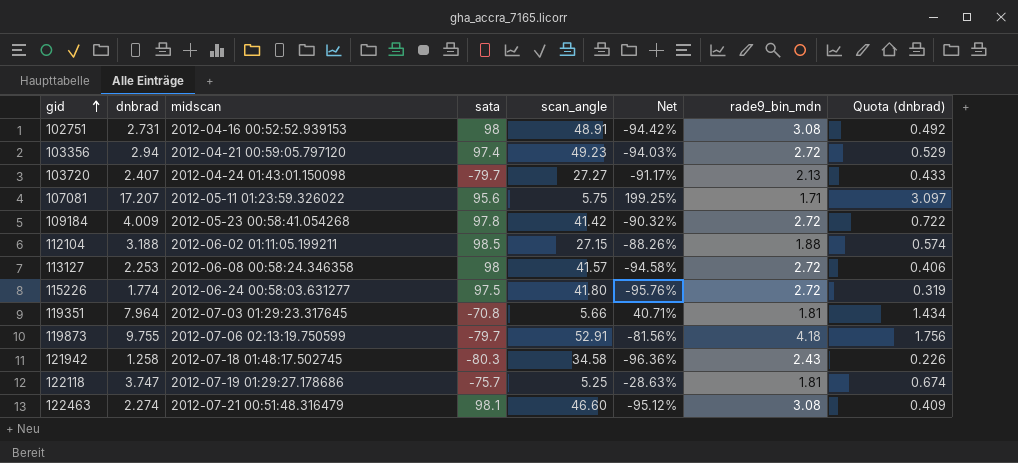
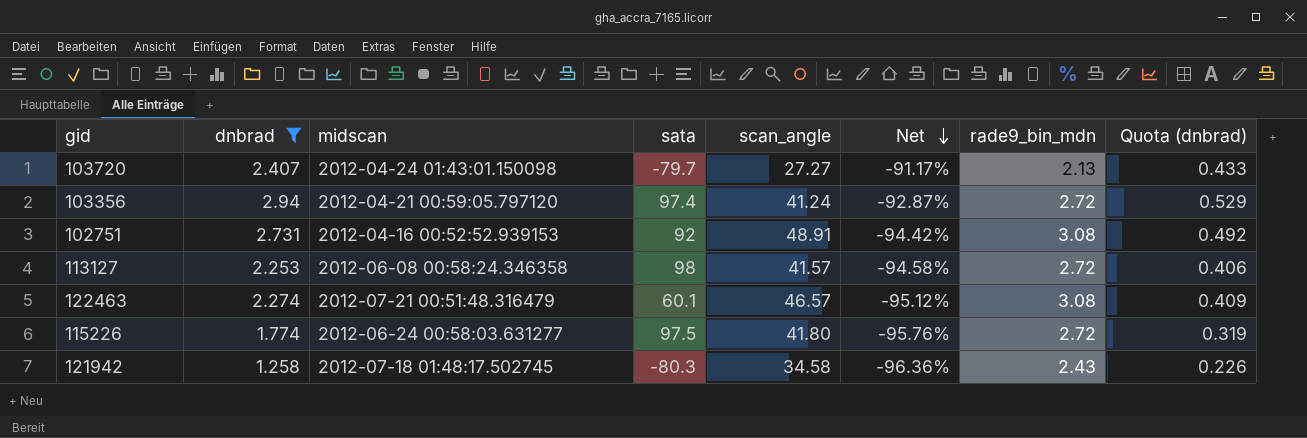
filter: none -> dnbrad <= 2.94
row order: gid ascending -> Net descending
103356 | scan_angle: 49.23 -> 41.24
103356 | Net: -94.03% -> -92.87%
102751 | sata: 98 -> 92
122463 | sata: 98.1 -> 60.1
122463 | scan_angle: 46.60 -> 46.57

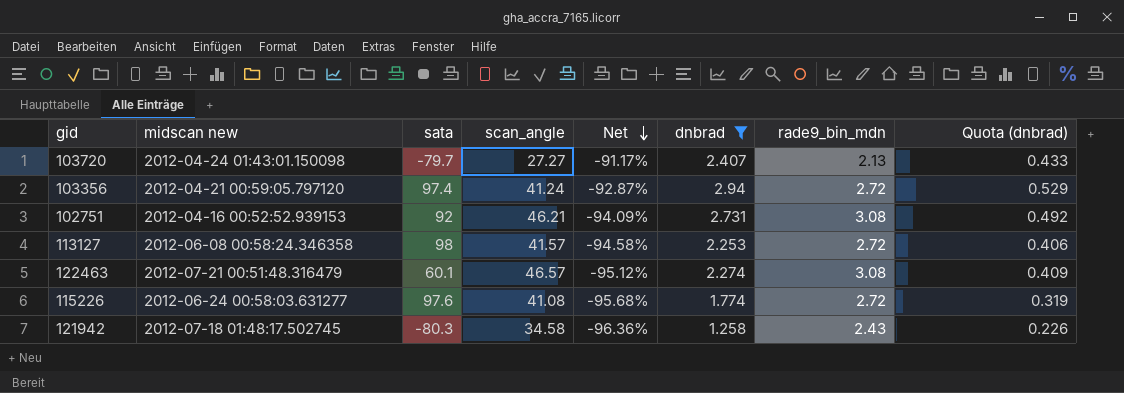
column name: midscan -> midscan new
column dnbrad | position: 2 -> 6
102751 | scan_angle: 48.91 -> 46.21
102751 | Net: -94.42% -> -94.09%
115226 | sata: 97.5 -> 97.6
115226 | scan_angle: 41.80 -> 41.08
115226 | Net: -95.76% -> -95.68%

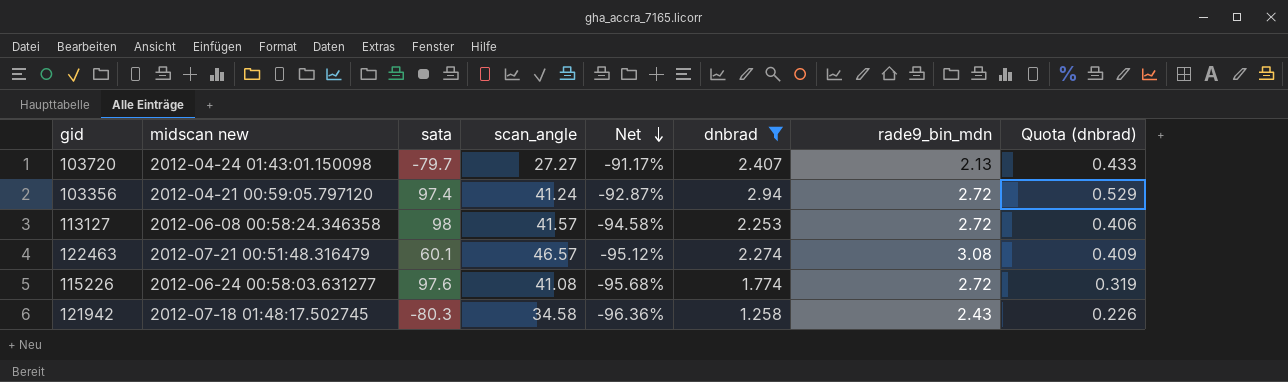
row 102751: 2012-04-16 00:52:52.939153 | 92 | 46.21 | -94.09% | 2.731 | 3.08 | 0.492 -> none

